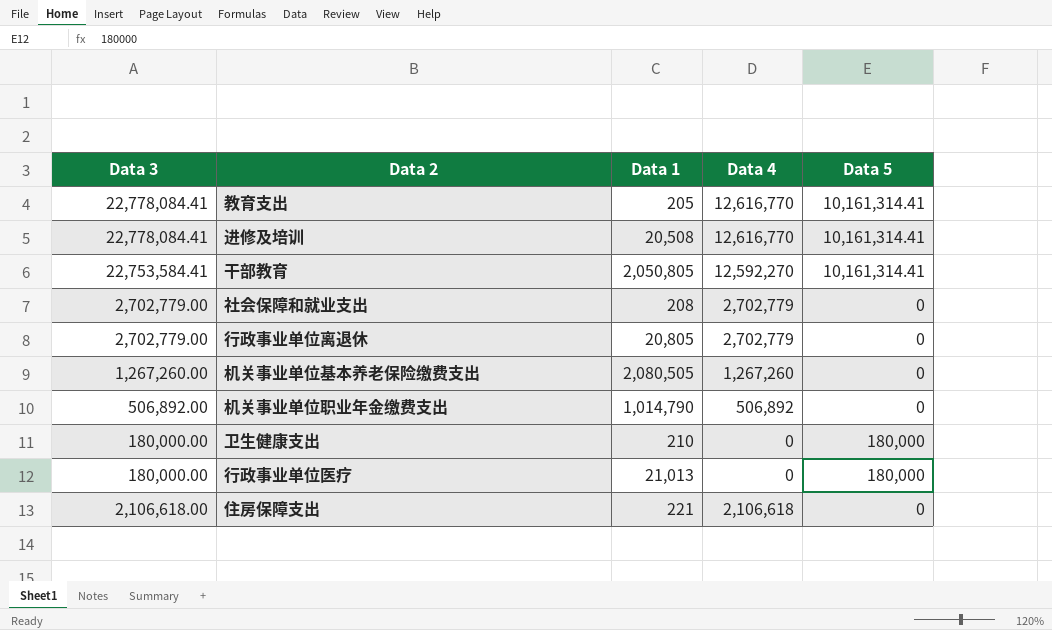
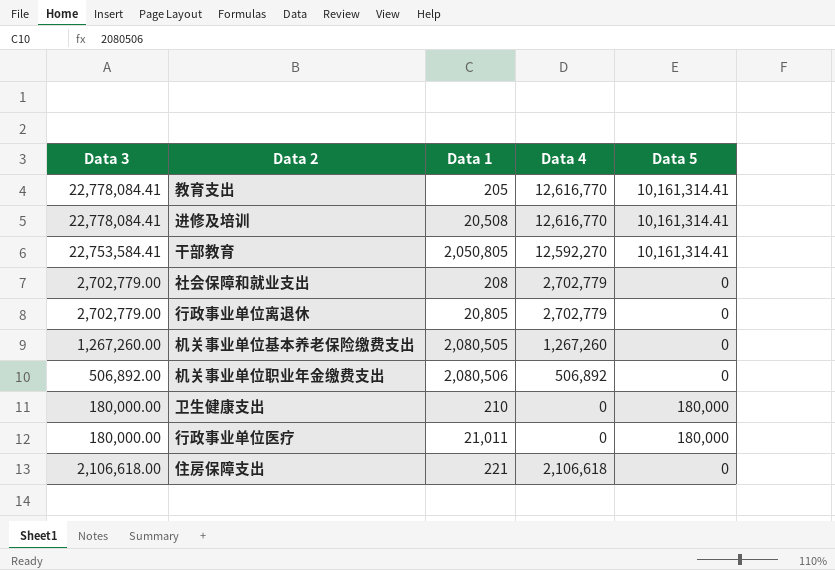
机关事业单位职业年金缴费支出 | Data 1: 1,014,790 -> 2,080,506
行政事业单位医疗 | Data 1: 21,013 -> 21,011

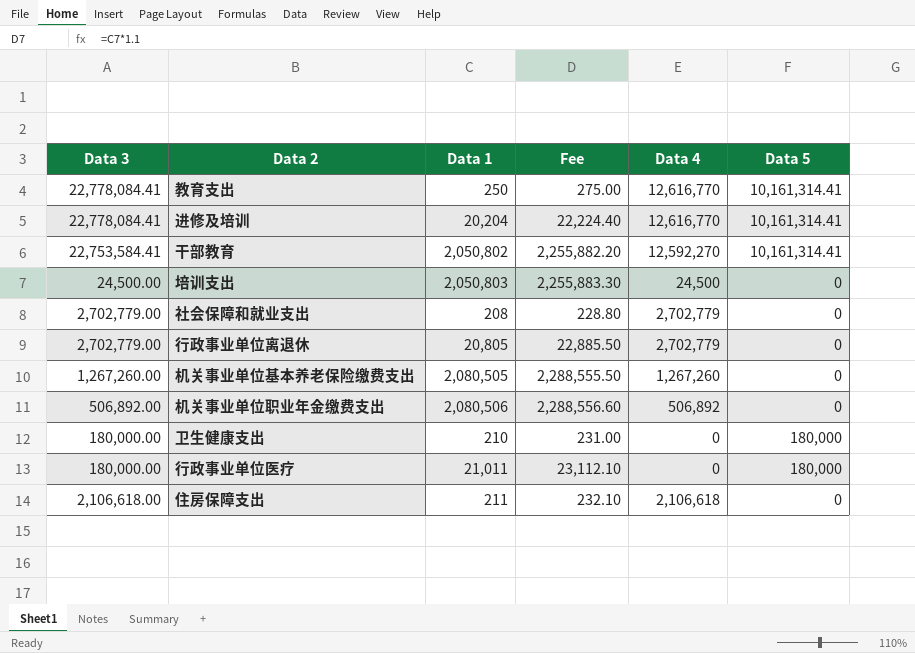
column Fee | formula: none -> [Data 1] * 1.1
教育支出 | Data 1: 205 -> 250
进修及培训 | Data 1: 20,508 -> 20,204
干部教育 | Data 1: 2,050,805 -> 2,050,802
row 培训支出: none -> 24,500.00 | 2,050,803 | 2,255,883.30 | 24,500 | 0
住房保障支出 | Data 1: 221 -> 211

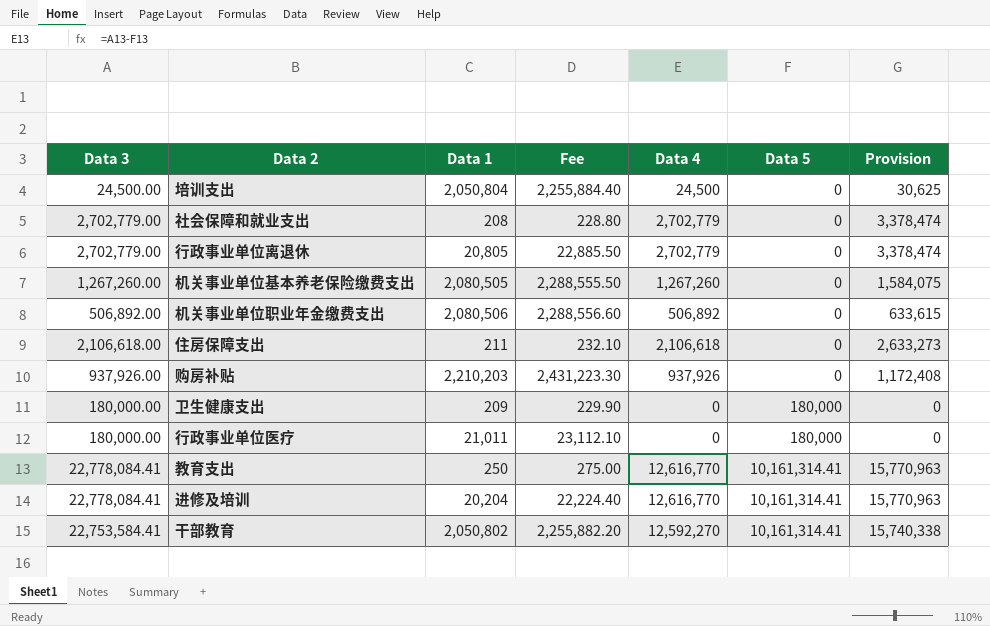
row order: none -> Data 5 ascending
column Provision | formula: none -> [Data 4] * 1.25
培训支出 | Data 1: 2,050,803 -> 2,050,804
培训支出 | Fee: 2,255,883.30 -> 2,255,884.40
row 购房补贴: none -> 937,926.00 | 2,210,203 | 2,431,223.30 | 937,926 | 0 | 1,172,408
卫生健康支出 | Data 1: 210 -> 209
卫生健康支出 | Fee: 231.00 -> 229.90

